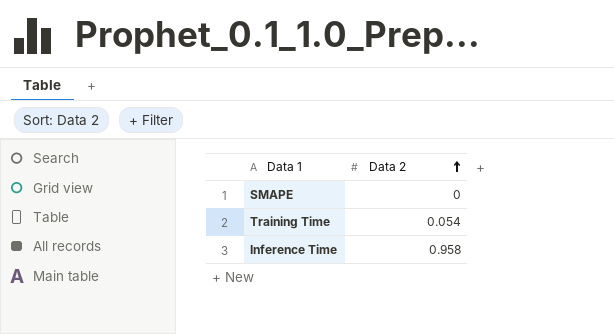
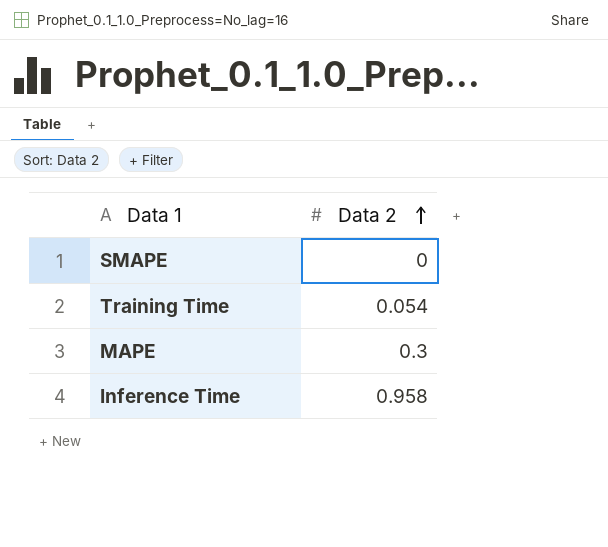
row MAPE: none -> 0.3

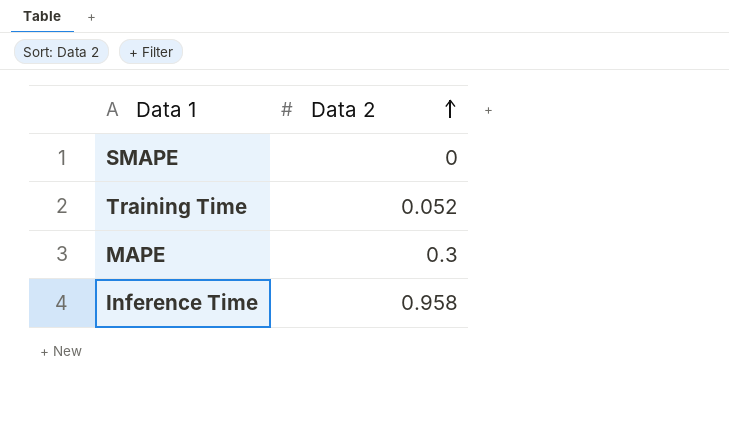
Training Time | Data 2: 0.054 -> 0.052

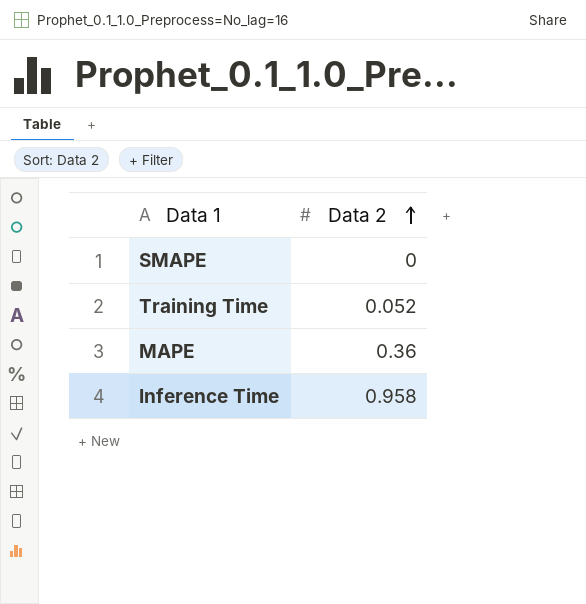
MAPE | Data 2: 0.3 -> 0.36

